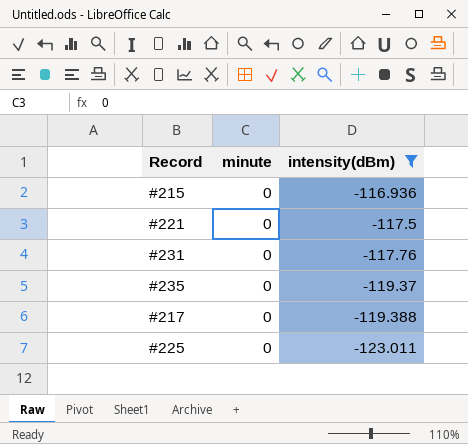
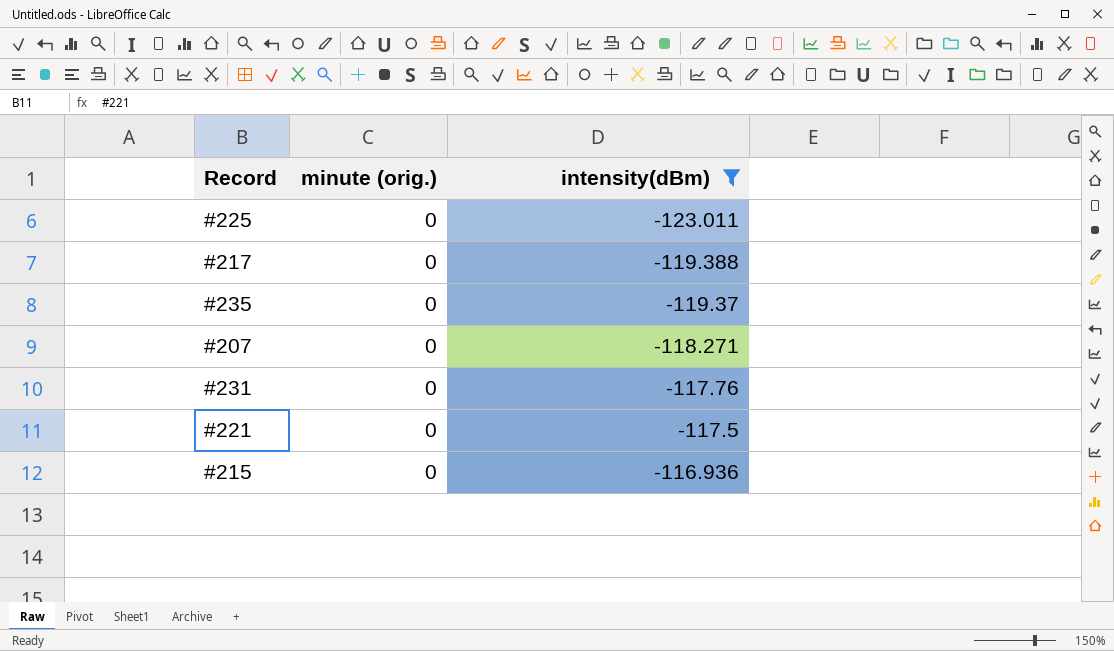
row order: intensity(dBm) descending -> intensity(dBm) ascending
column name: minute -> minute (orig.)
row #207: none -> 0 | -118.271

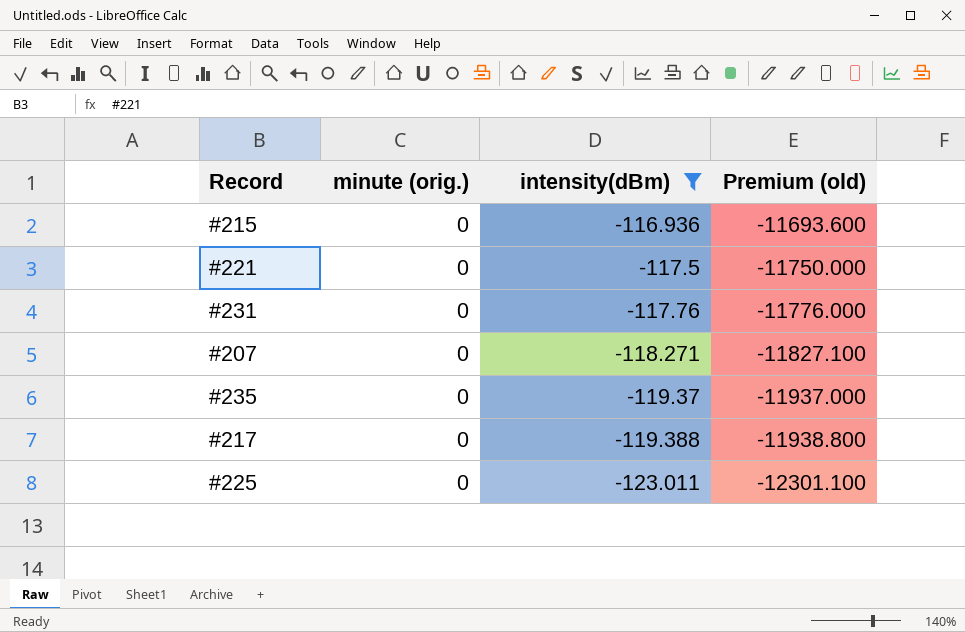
row order: intensity(dBm) ascending -> intensity(dBm) descending
column Premium (old) | formula: none -> [intensity(dBm)] * 100

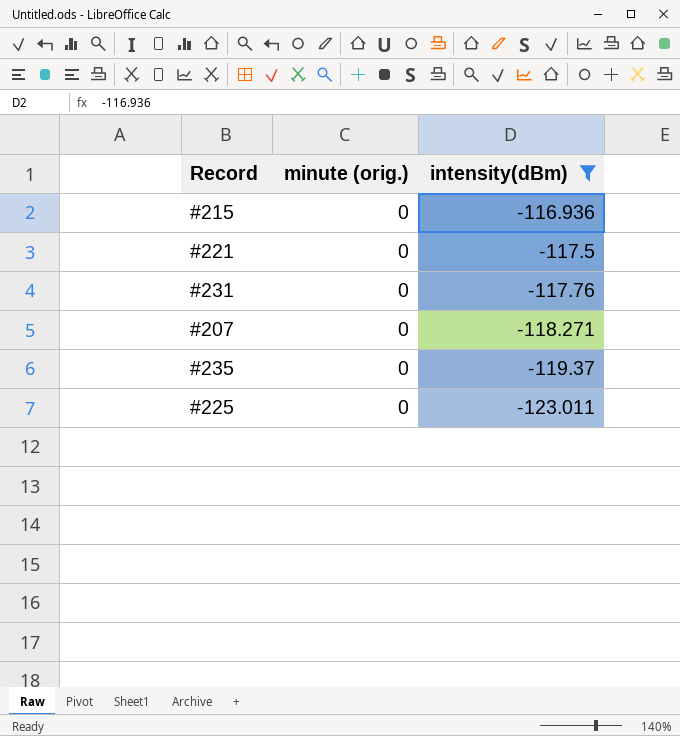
column Premium (old) | formula: [intensity(dBm)] * 100 -> none
row #217: 0 | -119.388 | -11938.800 -> none

